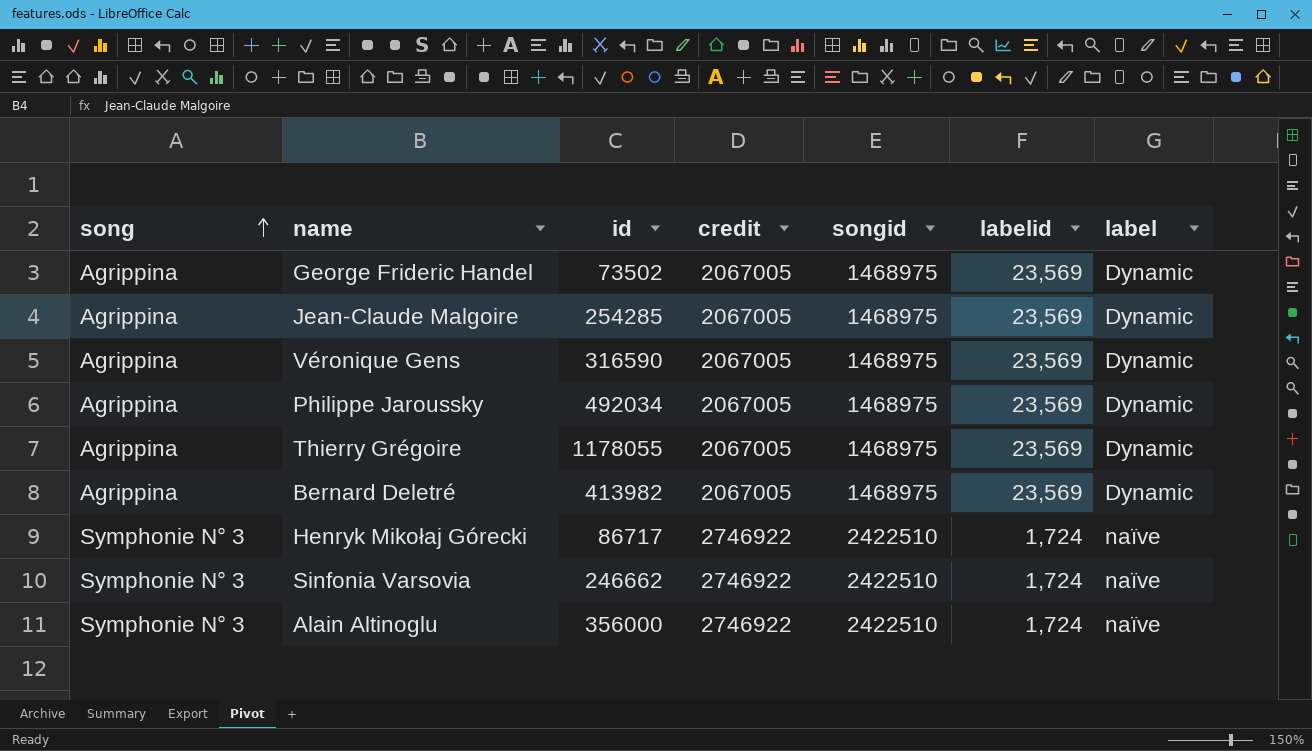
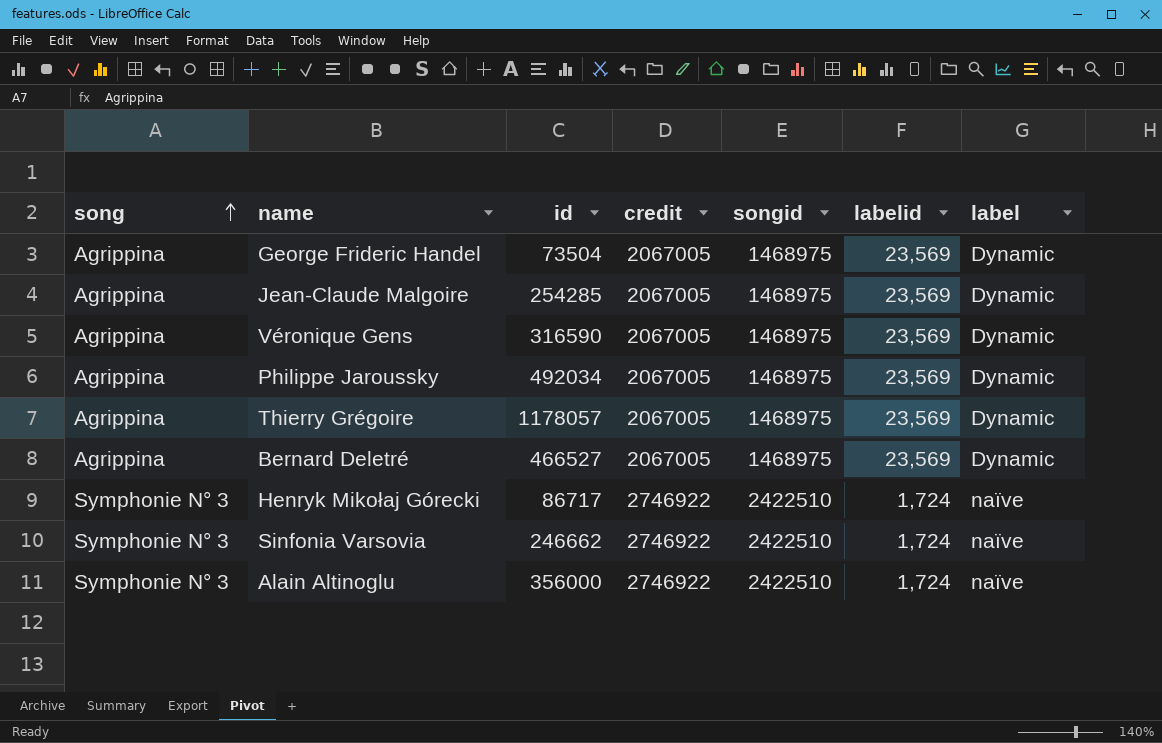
George Frideric Handel | id: 73502 -> 73504
Thierry Grégoire | id: 1178055 -> 1178057
Bernard Deletré | id: 413982 -> 466527

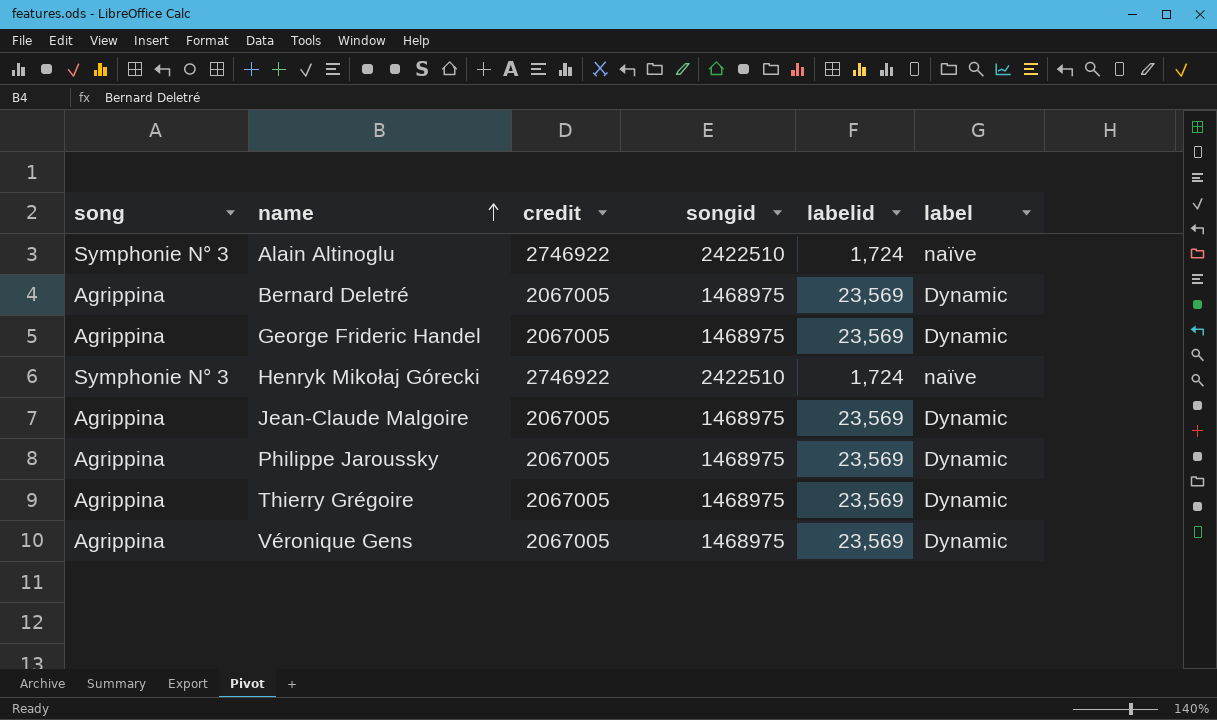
row order: song ascending -> name ascending
column id | position: 3 -> none
row Sinfonia Varsovia: Symphonie N° 3 | 246662 | 2746922 | 2422510 | 1,724 | naïve -> none

